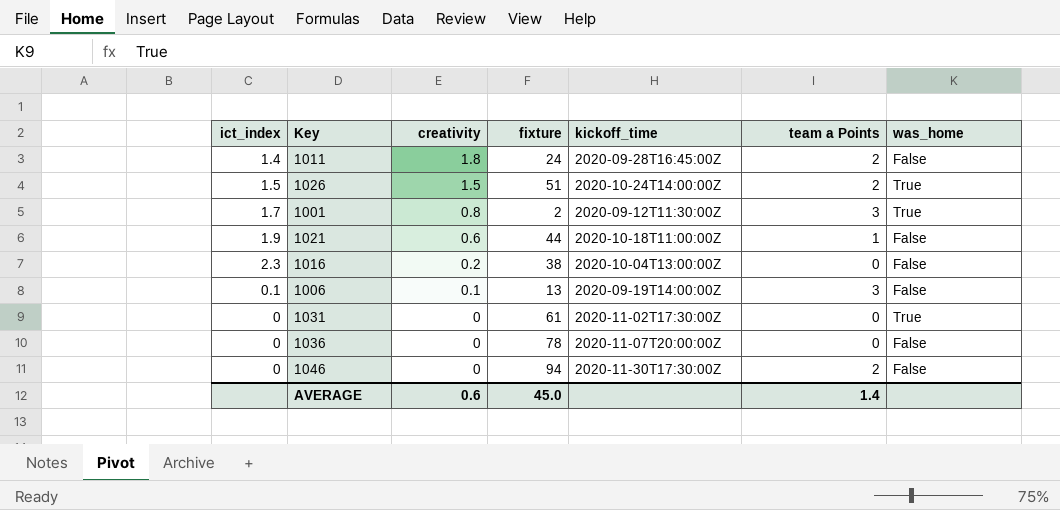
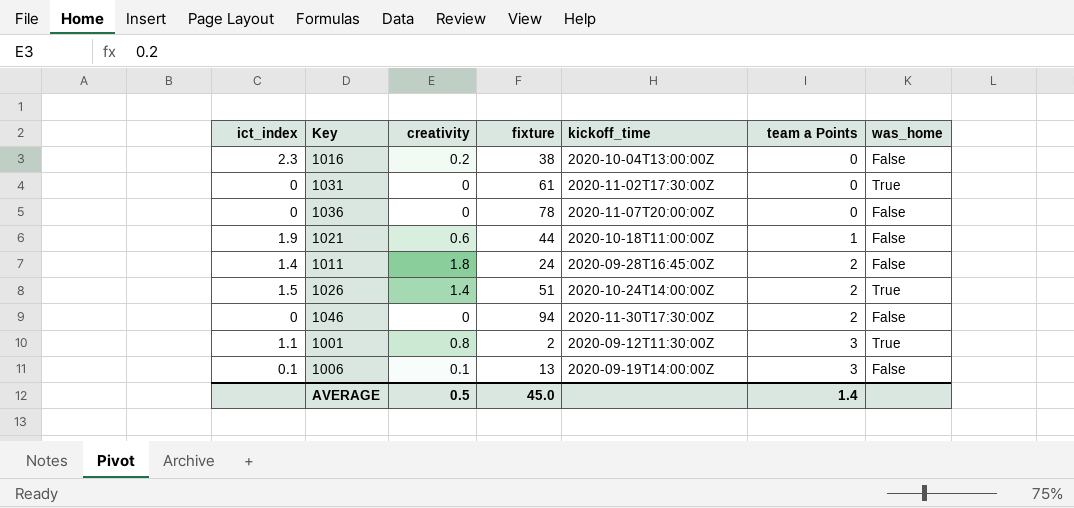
row order: creativity descending -> team a Points ascending
1026 | creativity: 1.5 -> 1.4
1001 | ict_index: 1.7 -> 1.1
AVERAGE | creativity: 0.6 -> 0.5

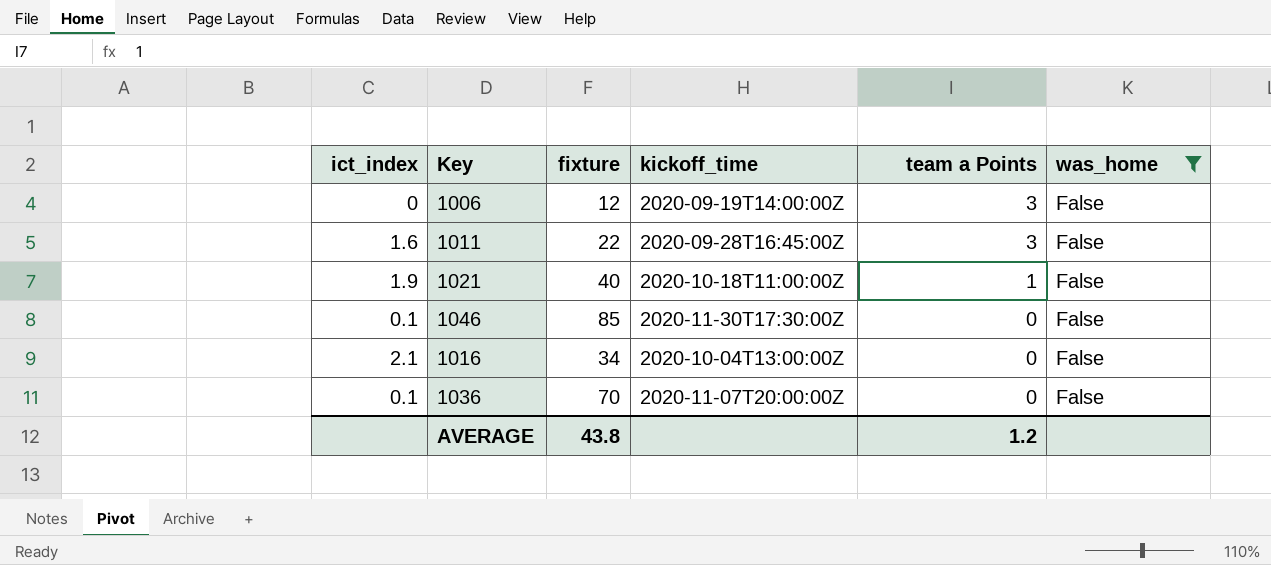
filter: none -> was_home = False
row order: team a Points ascending -> team a Points descending
column creativity | position: 3 -> none
1006 | ict_index: 0.1 -> 0
1006 | fixture: 13 -> 12
1011 | ict_index: 1.4 -> 1.6
1011 | fixture: 24 -> 22
1011 | team a Points: 2 -> 3
1021 | fixture: 44 -> 40
1046 | ict_index: 0 -> 0.1
1046 | fixture: 94 -> 85
1046 | team a Points: 2 -> 0
1016 | ict_index: 2.3 -> 2.1
1016 | fixture: 38 -> 34
1036 | ict_index: 0 -> 0.1
1036 | fixture: 78 -> 70
AVERAGE | fixture: 45.0 -> 43.8
AVERAGE | team a Points: 1.4 -> 1.2

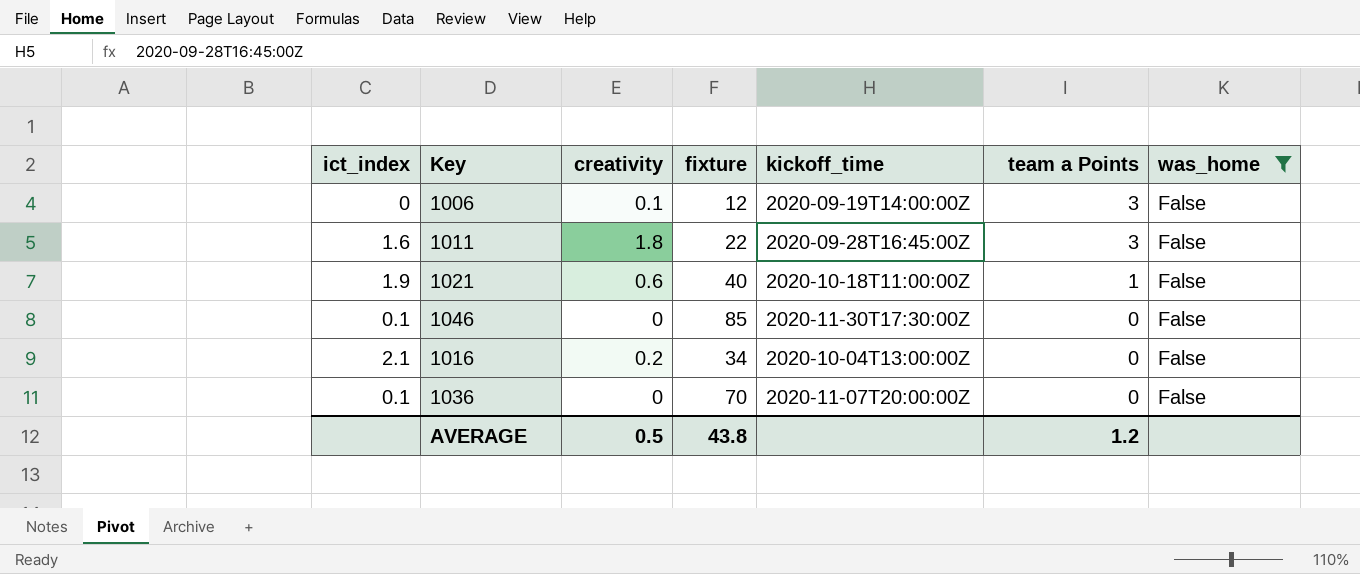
column creativity | position: none -> 3

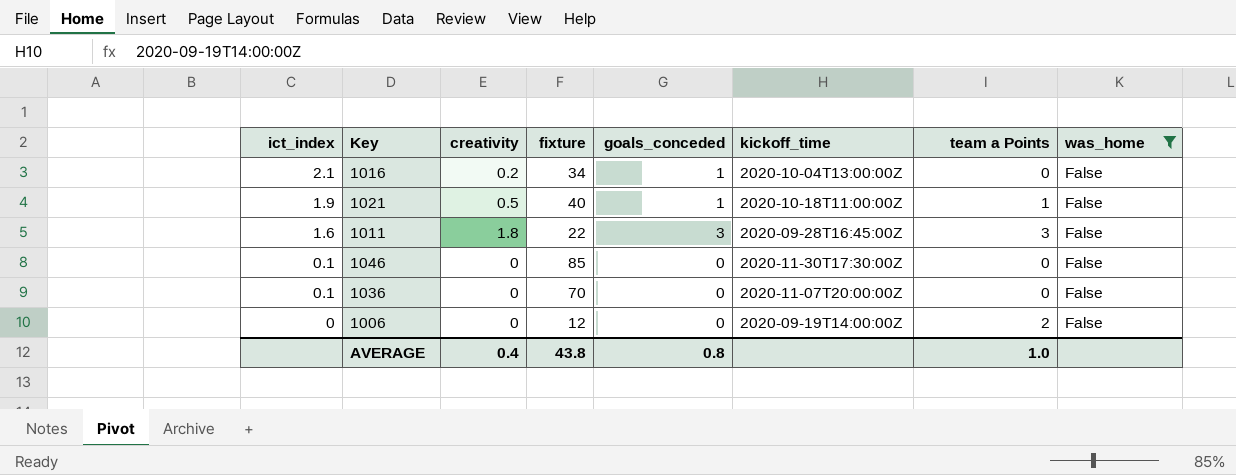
row order: team a Points descending -> ict_index descending
column goals_conceded | position: none -> 5
1021 | creativity: 0.6 -> 0.5
1006 | creativity: 0.1 -> 0
1006 | team a Points: 3 -> 2
AVERAGE | creativity: 0.5 -> 0.4
AVERAGE | team a Points: 1.2 -> 1.0

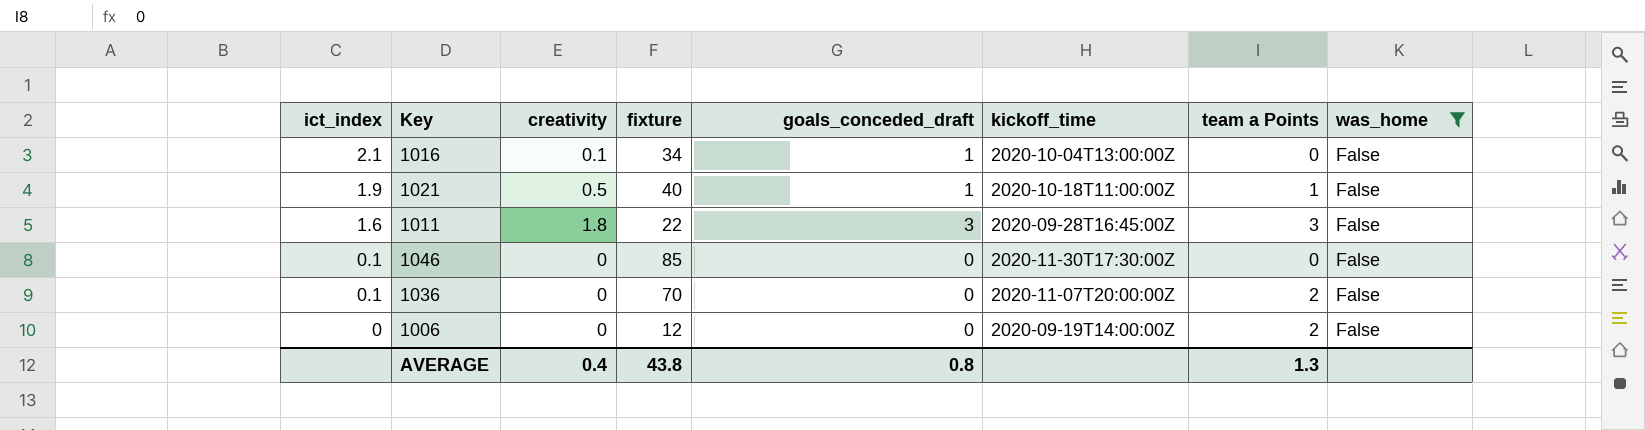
column name: goals_conceded -> goals_conceded_draft
1016 | creativity: 0.2 -> 0.1
1036 | team a Points: 0 -> 2
AVERAGE | team a Points: 1.0 -> 1.3

